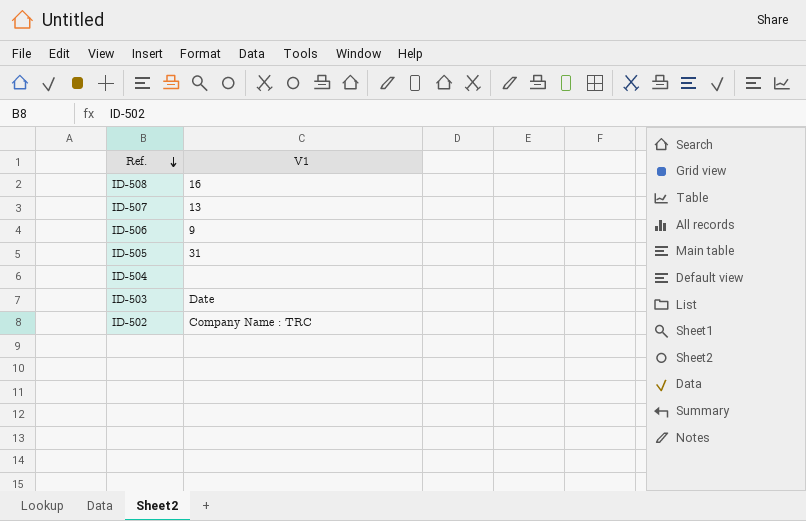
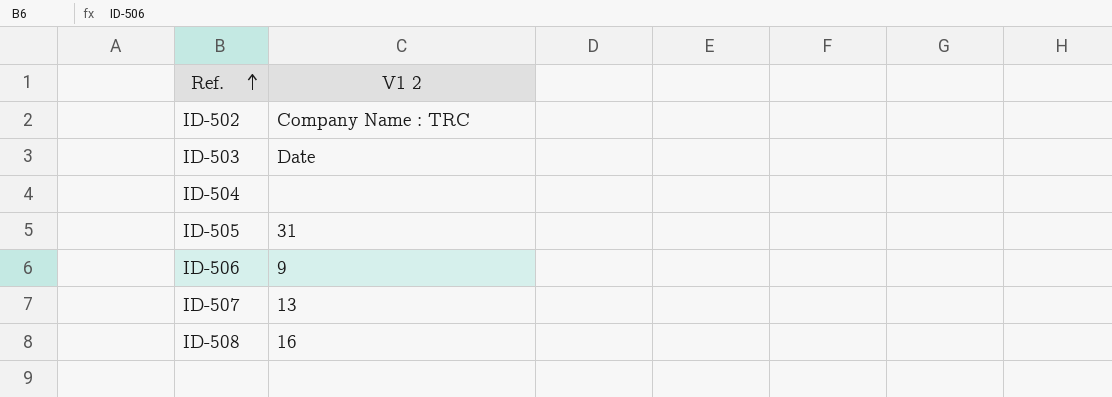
row order: Ref. descending -> Ref. ascending
column name: V1 -> V1 2

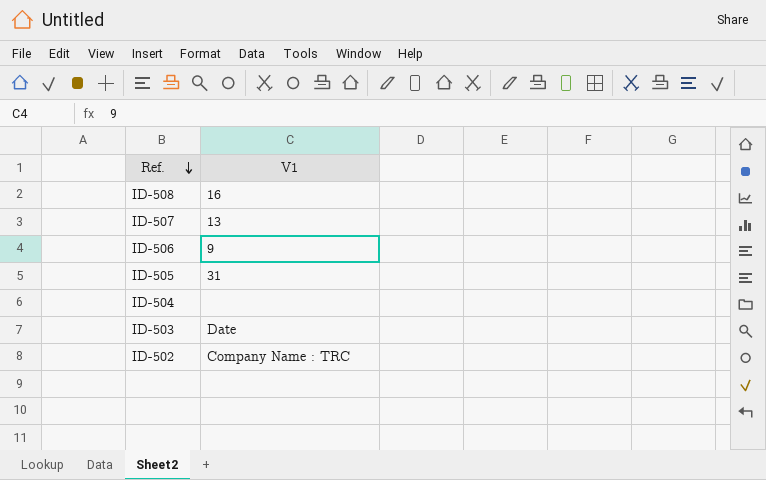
row order: Ref. ascending -> Ref. descending
column name: V1 2 -> V1

